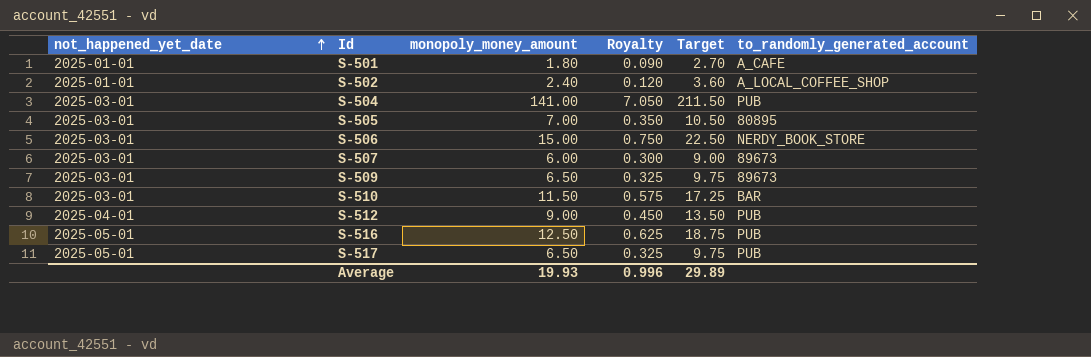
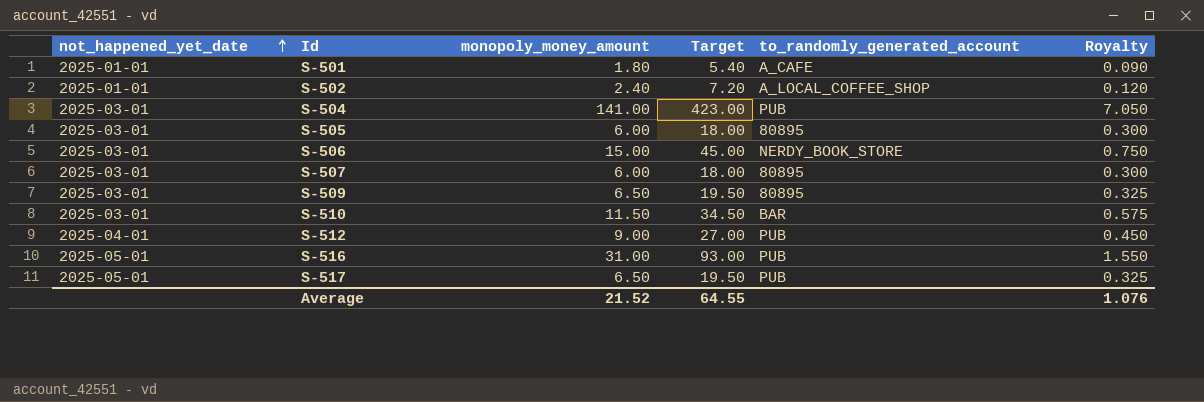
column Target | formula: [monopoly_money_amount] * 1.5 -> [monopoly_money_amount] * 3
column Royalty | position: 4 -> 6
S-505 | monopoly_money_amount: 7.00 -> 6.00
S-505 | Royalty: 0.350 -> 0.300
S-507 | to_randomly_generated_account: 89673 -> 80895
S-509 | to_randomly_generated_account: 89673 -> 80895
S-516 | monopoly_money_amount: 12.50 -> 31.00
S-516 | Royalty: 0.625 -> 1.550
Average | monopoly_money_amount: 19.93 -> 21.52
Average | Target: 29.89 -> 64.55
Average | Royalty: 0.996 -> 1.076

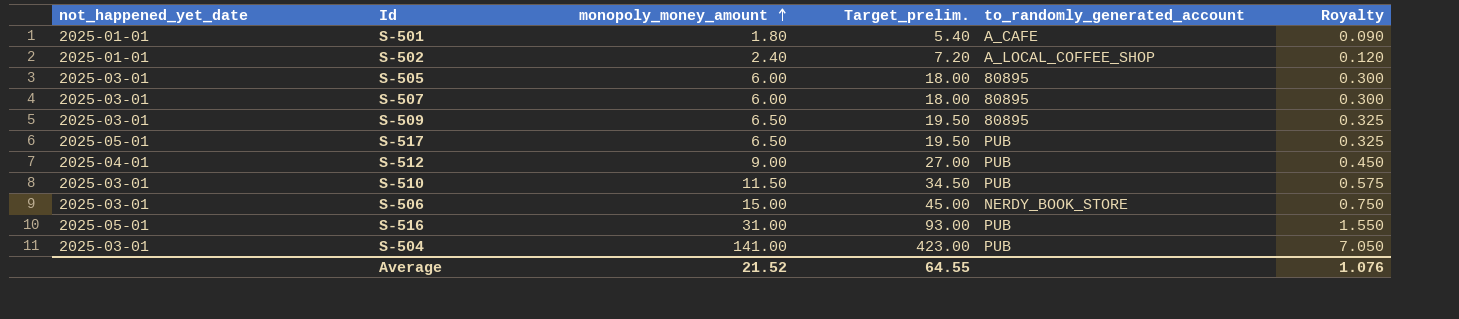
row order: not_happened_yet_date ascending -> monopoly_money_amount ascending
column name: Target -> Target_prelim.
S-510 | to_randomly_generated_account: BAR -> PUB

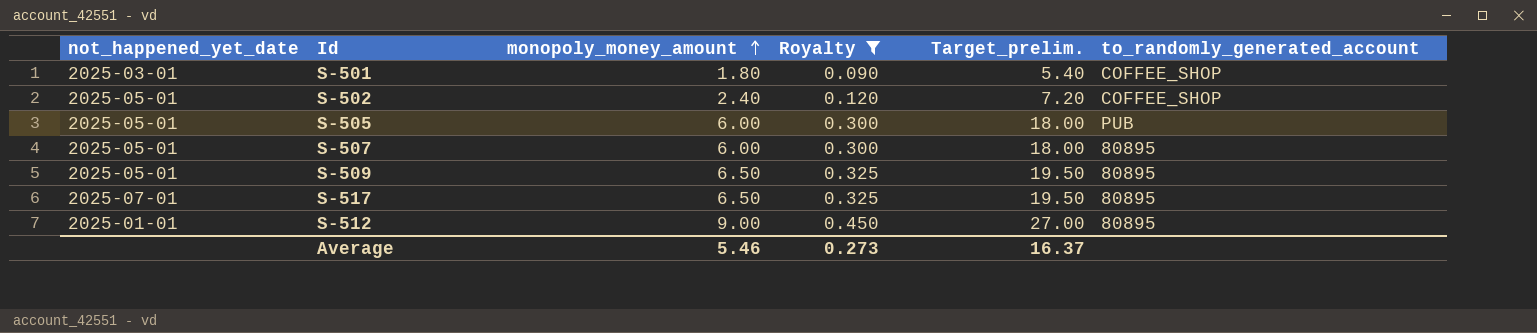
filter: none -> Royalty <= 0.450
column Royalty | position: 6 -> 4
S-501 | not_happened_yet_date: 2025-01-01 -> 2025-03-01
S-501 | to_randomly_generated_account: A_CAFE -> COFFEE_SHOP
S-502 | not_happened_yet_date: 2025-01-01 -> 2025-05-01
S-502 | to_randomly_generated_account: A_LOCAL_COFFEE_SHOP -> COFFEE_SHOP
S-505 | not_happened_yet_date: 2025-03-01 -> 2025-05-01
S-505 | to_randomly_generated_account: 80895 -> PUB
S-507 | not_happened_yet_date: 2025-03-01 -> 2025-05-01
S-509 | not_happened_yet_date: 2025-03-01 -> 2025-05-01
S-517 | not_happened_yet_date: 2025-05-01 -> 2025-07-01
S-517 | to_randomly_generated_account: PUB -> 80895
S-512 | not_happened_yet_date: 2025-04-01 -> 2025-01-01
S-512 | to_randomly_generated_account: PUB -> 80895
Average | monopoly_money_amount: 21.52 -> 5.46
Average | Royalty: 1.076 -> 0.273
Average | Target_prelim.: 64.55 -> 16.37

